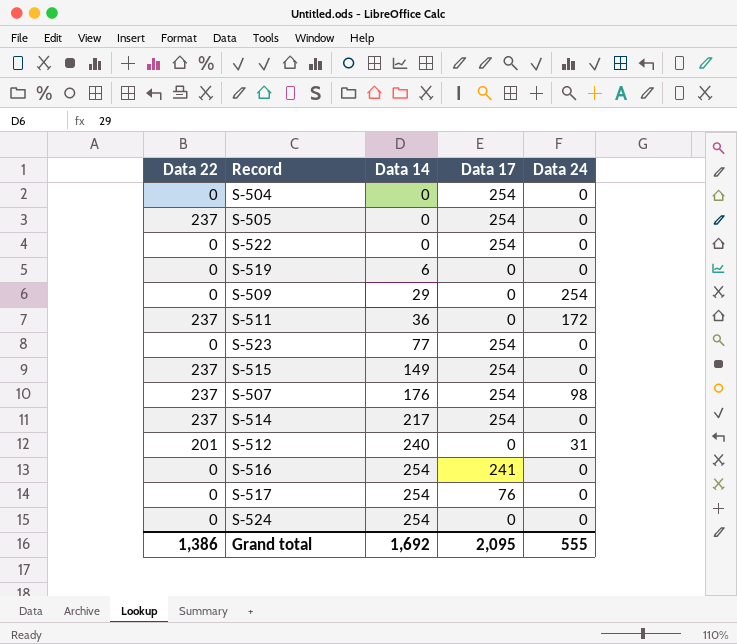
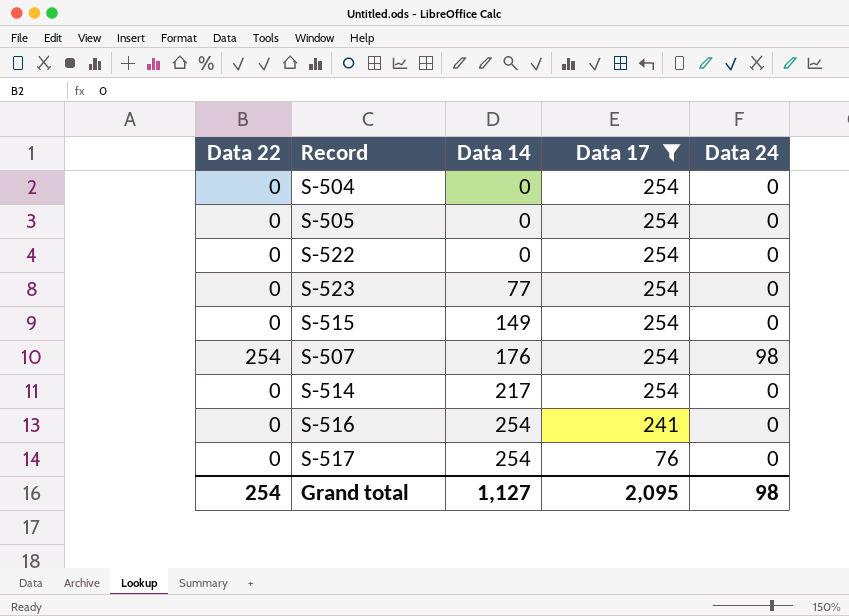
filter: none -> Data 17 != 0
S-505 | Data 22: 237 -> 0
S-515 | Data 22: 237 -> 0
S-507 | Data 22: 237 -> 254
S-514 | Data 22: 237 -> 0
Grand total | Data 22: 1,386 -> 254
Grand total | Data 14: 1,692 -> 1,127
Grand total | Data 24: 555 -> 98

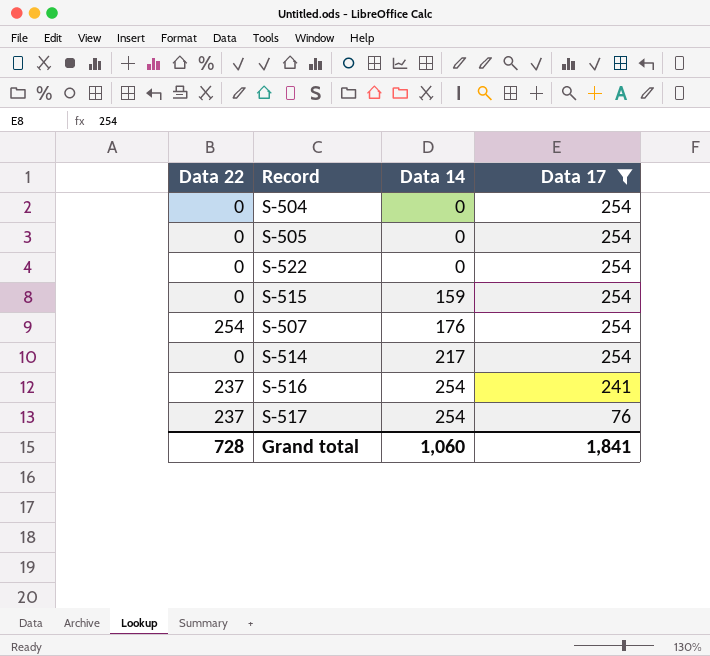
column Data 24 | position: 5 -> none
row S-523: 0 | 77 | 254 | 0 -> none
S-515 | Data 14: 149 -> 159
S-516 | Data 22: 0 -> 237
S-517 | Data 22: 0 -> 237
Grand total | Data 22: 254 -> 728
Grand total | Data 14: 1,127 -> 1,060
Grand total | Data 17: 2,095 -> 1,841

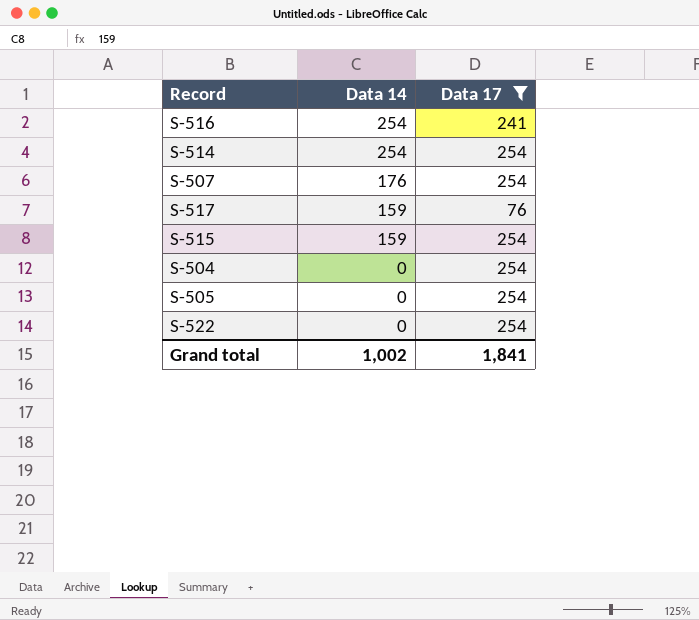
row order: Data 14 ascending -> Data 14 descending
column Data 22 | position: 1 -> none
S-514 | Data 14: 217 -> 254
S-517 | Data 14: 254 -> 159
Grand total | Data 14: 1,060 -> 1,002

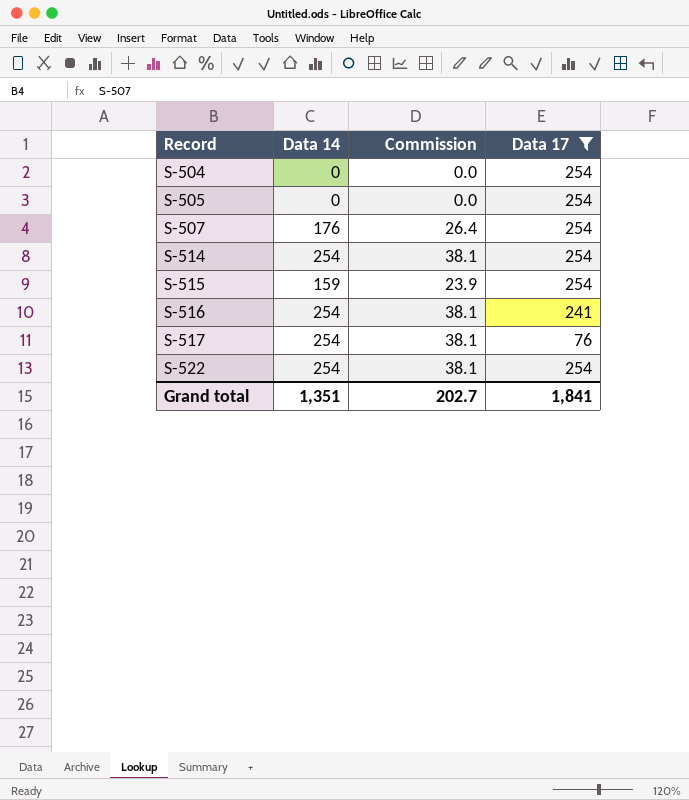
row order: Data 14 descending -> Record ascending
column Commission | formula: none -> [Data 14] * 0.15
S-517 | Data 14: 159 -> 254
S-522 | Data 14: 0 -> 254
Grand total | Data 14: 1,002 -> 1,351

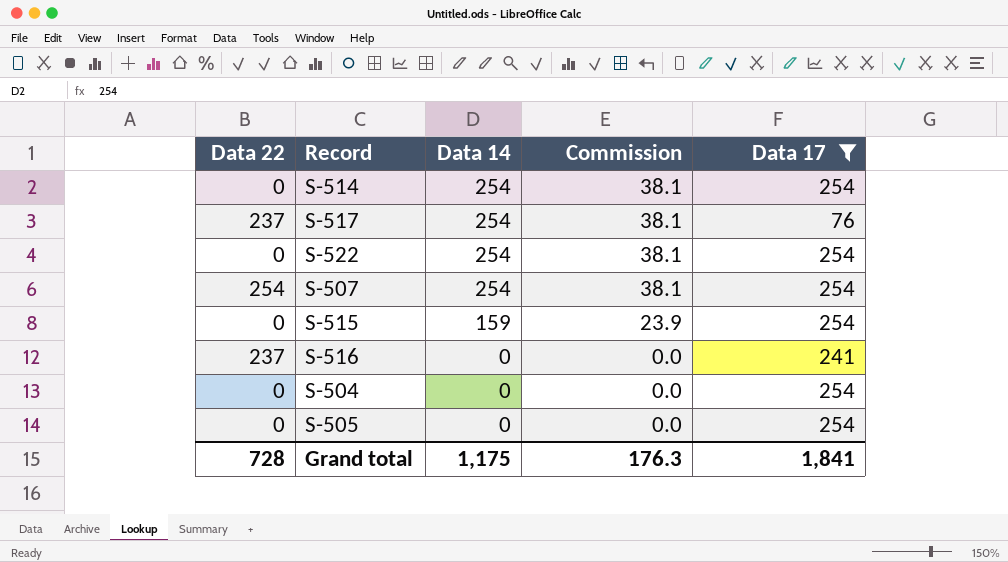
row order: Record ascending -> Data 14 descending
column Data 22 | position: none -> 1
S-507 | Data 14: 176 -> 254
S-507 | Commission: 26.4 -> 38.1
S-516 | Data 14: 254 -> 0
S-516 | Commission: 38.1 -> 0.0
Grand total | Data 14: 1,351 -> 1,175
Grand total | Commission: 202.7 -> 176.3

